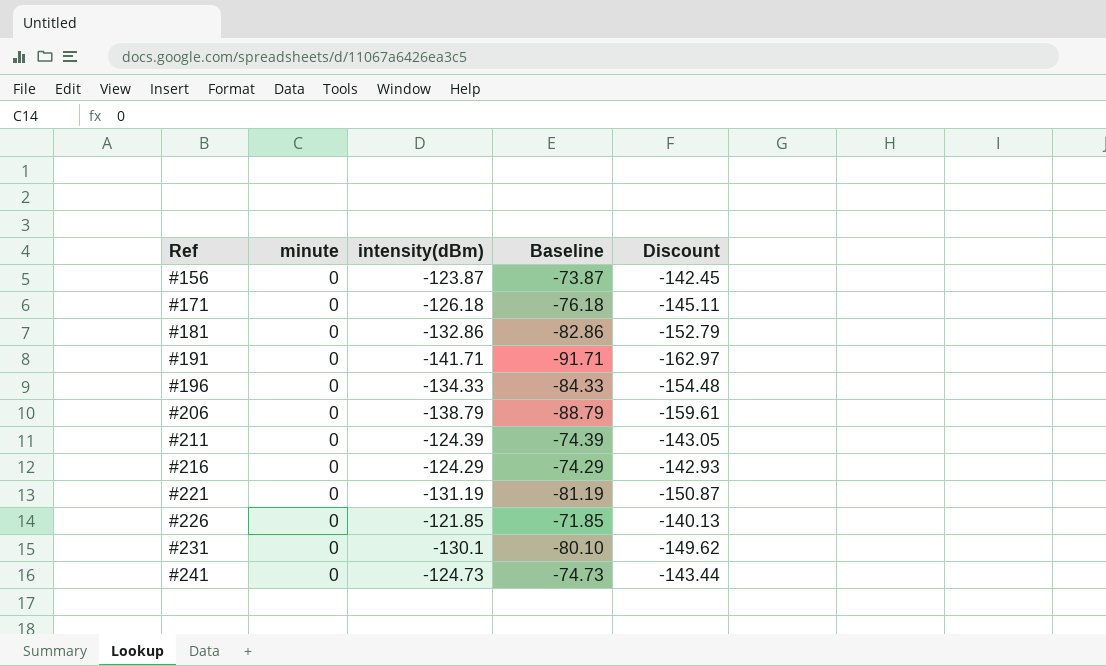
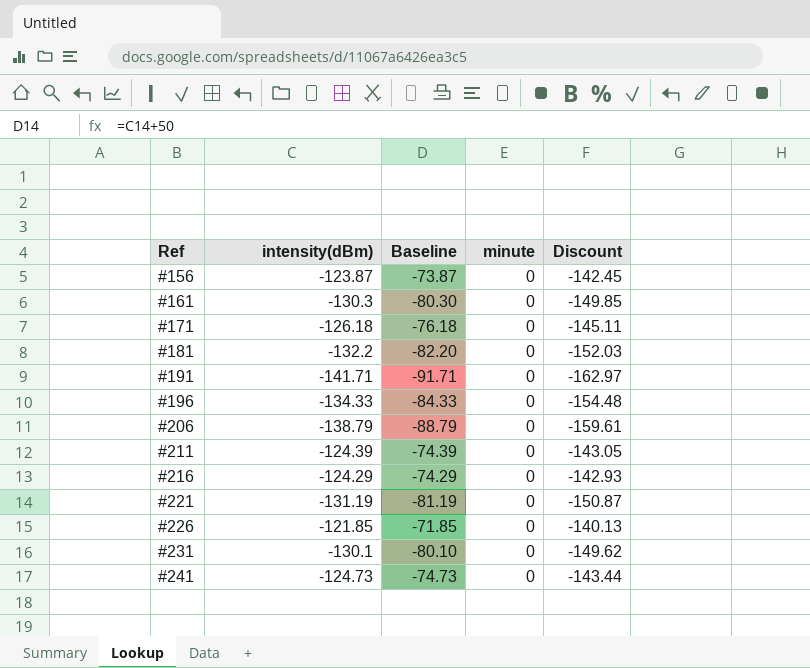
column minute | position: 2 -> 4
row #161: none -> -130.3 | -80.30 | 0 | -149.85
#181 | intensity(dBm): -132.86 -> -132.2
#181 | Baseline: -82.86 -> -82.20
#181 | Discount: -152.79 -> -152.03

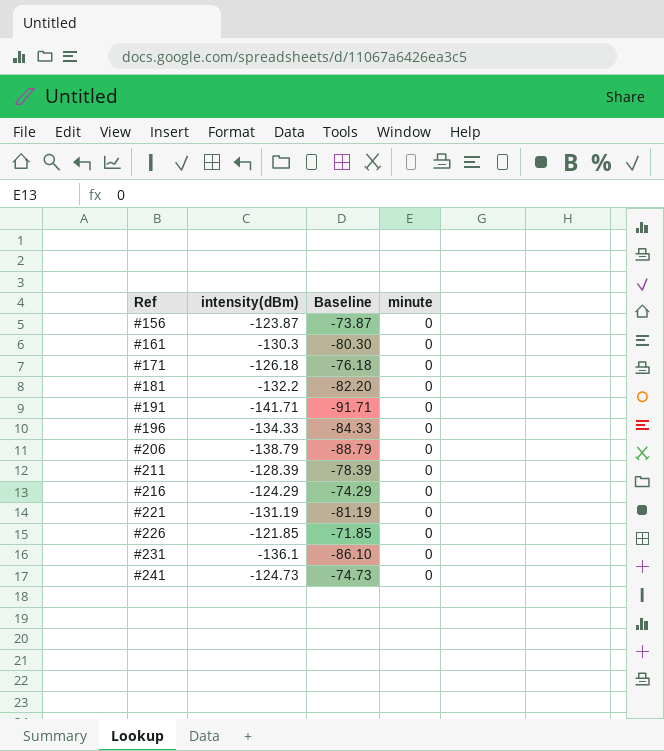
column Discount | formula: [intensity(dBm)] * 1.15 -> none
#211 | intensity(dBm): -124.39 -> -128.39
#211 | Baseline: -74.39 -> -78.39
#231 | intensity(dBm): -130.1 -> -136.1
#231 | Baseline: -80.10 -> -86.10

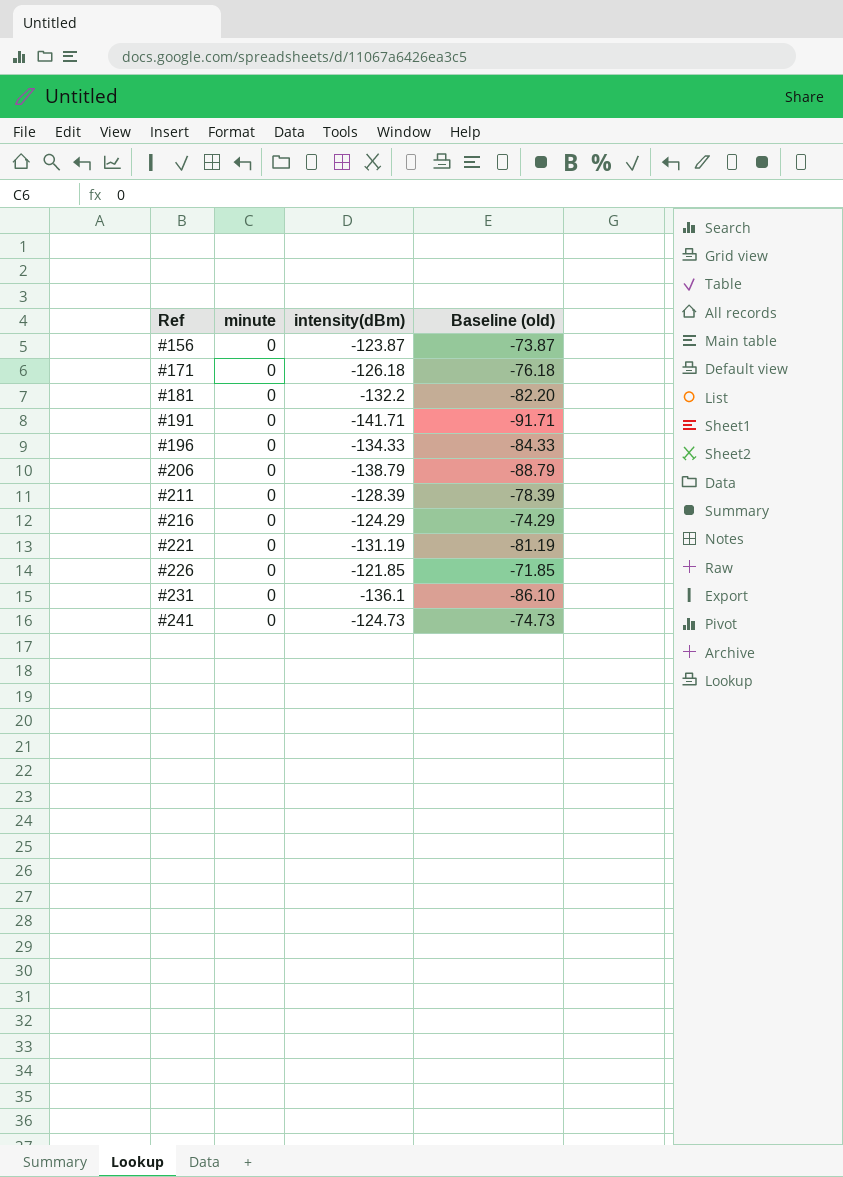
column minute | position: 4 -> 2
column name: Baseline -> Baseline (old)
row #161: -130.3 | -80.30 | 0 -> none

